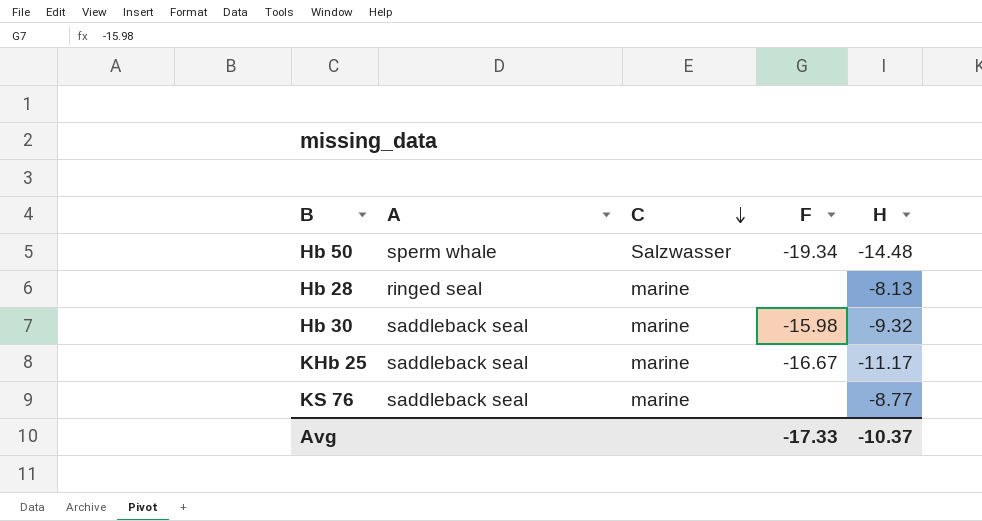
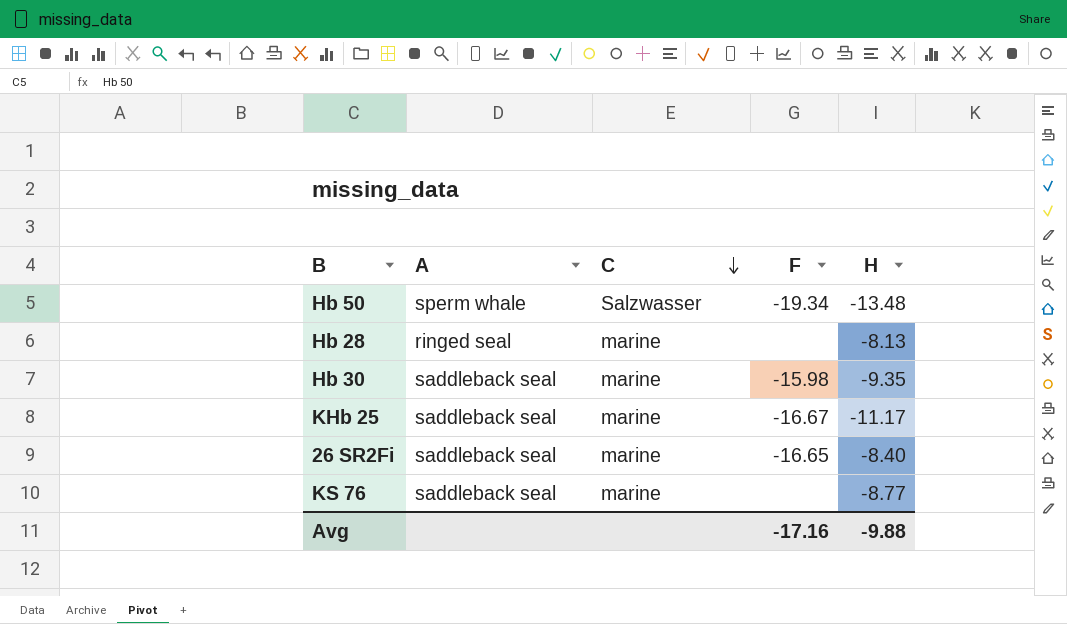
Hb 50 | H: -14.48 -> -13.48
Hb 30 | H: -9.32 -> -9.35
row 26 SR2Fi: none -> saddleback seal | marine | -16.65 | -8.40
Avg | F: -17.33 -> -17.16
Avg | H: -10.37 -> -9.88

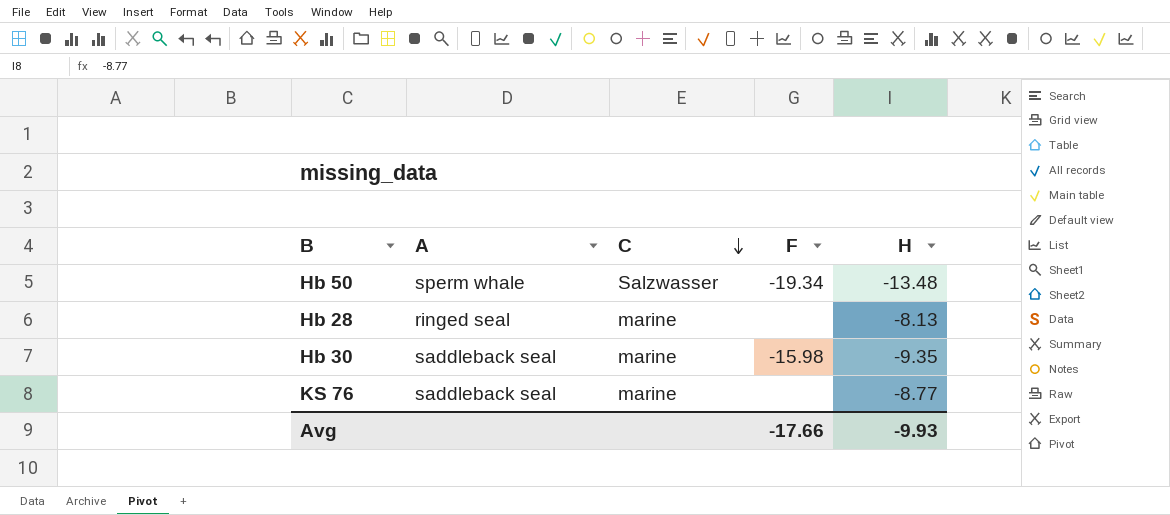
row KHb 25: saddleback seal | marine | -16.67 | -11.17 -> none
row 26 SR2Fi: saddleback seal | marine | -16.65 | -8.40 -> none
Avg | F: -17.16 -> -17.66
Avg | H: -9.88 -> -9.93

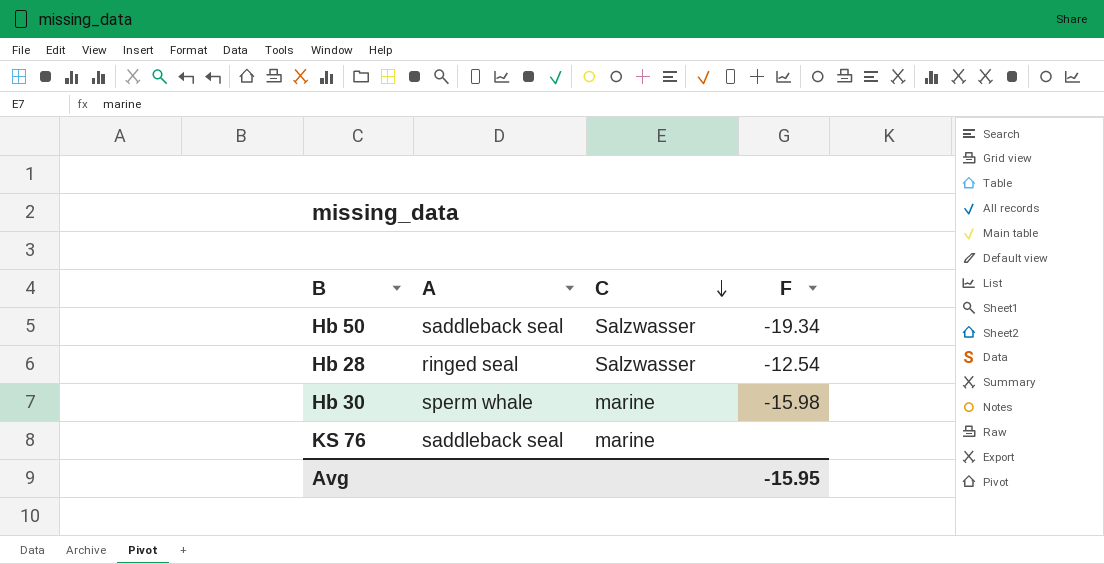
column H | position: 5 -> none
Hb 50 | A: sperm whale -> saddleback seal
Hb 28 | C: marine -> Salzwasser
Hb 28 | F: none -> -12.54
Hb 30 | A: saddleback seal -> sperm whale
Avg | F: -17.66 -> -15.95

